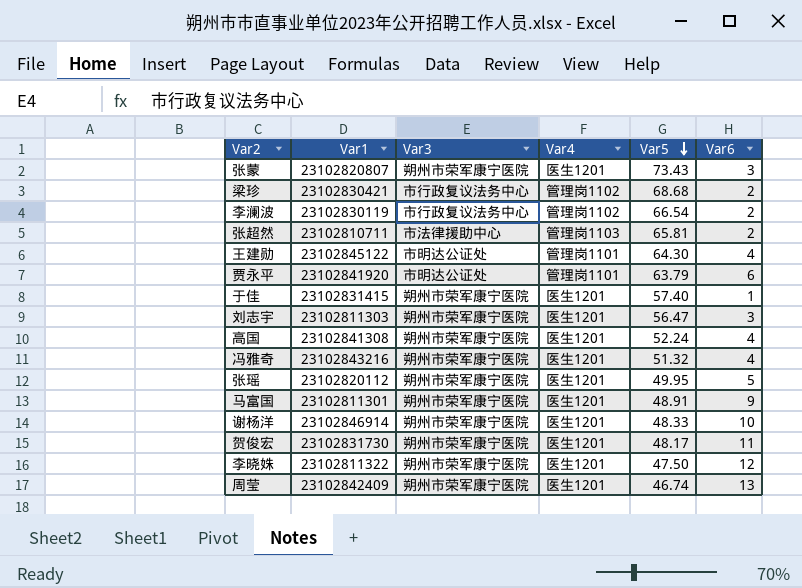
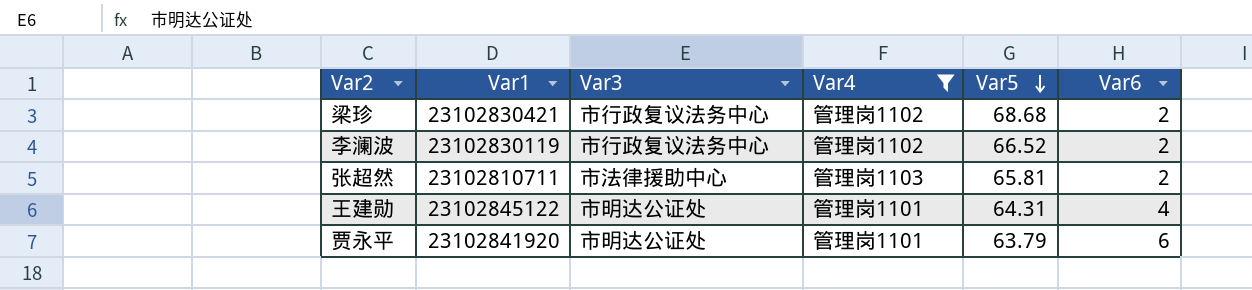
filter: none -> Var4 != 医生1201
李澜波 | Var5: 66.54 -> 66.52
王建勋 | Var5: 64.30 -> 64.31

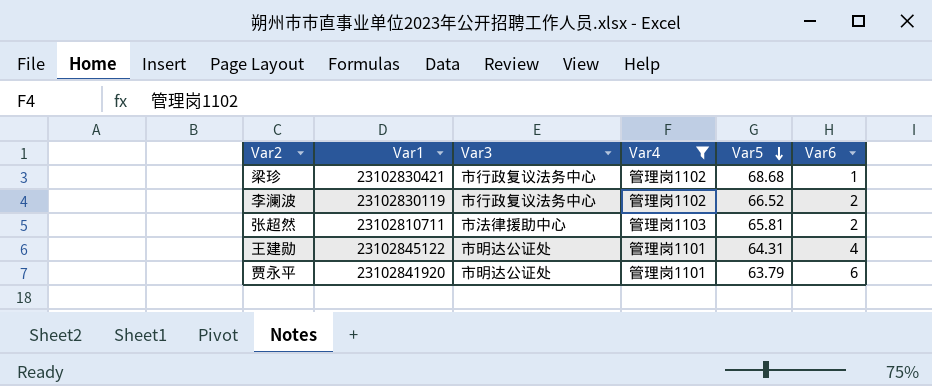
梁珍 | Var6: 2 -> 1

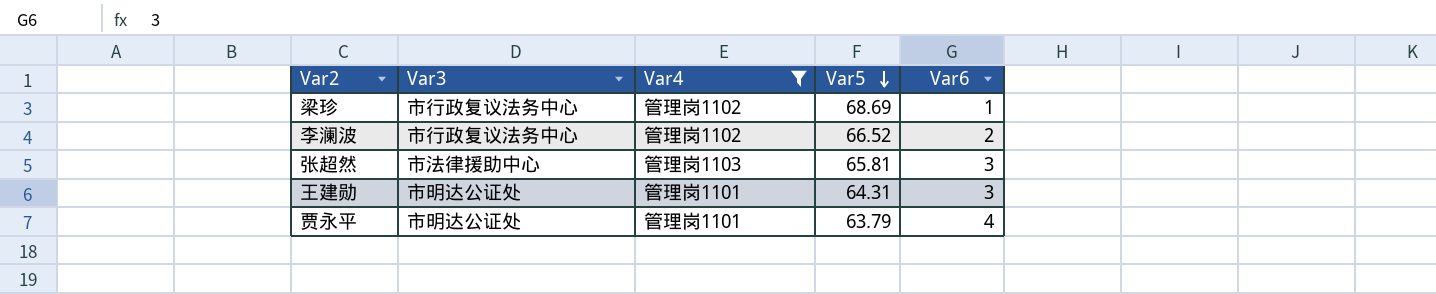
column Var1 | position: 2 -> none
梁珍 | Var5: 68.68 -> 68.69
张超然 | Var6: 2 -> 3
王建勋 | Var6: 4 -> 3
贾永平 | Var6: 6 -> 4

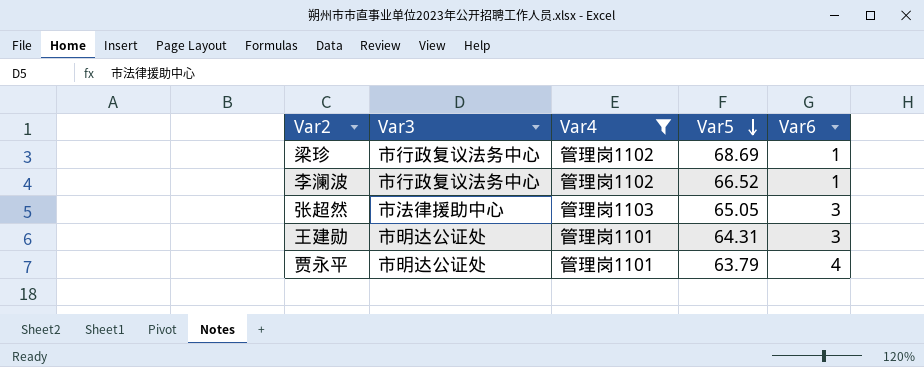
李澜波 | Var6: 2 -> 1
张超然 | Var5: 65.81 -> 65.05

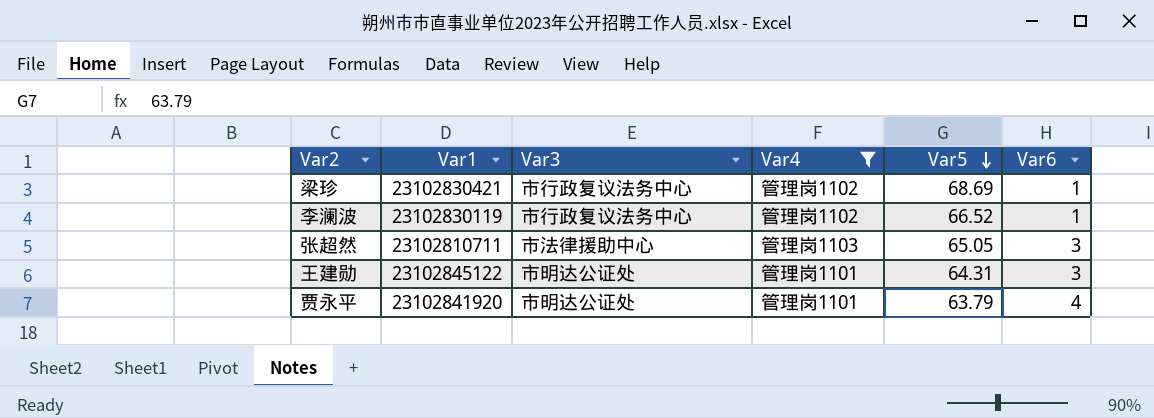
column Var1 | position: none -> 2

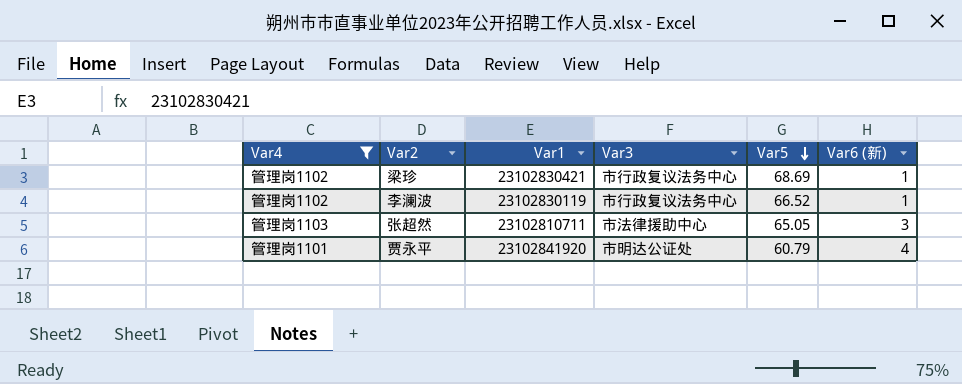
column Var4 | position: 4 -> 1
column name: Var6 -> Var6 (新)
row 王建勋: 23102845122 | 市明达公证处 | 管理岗1101 | 64.31 | 3 -> none
贾永平 | Var5: 63.79 -> 60.79

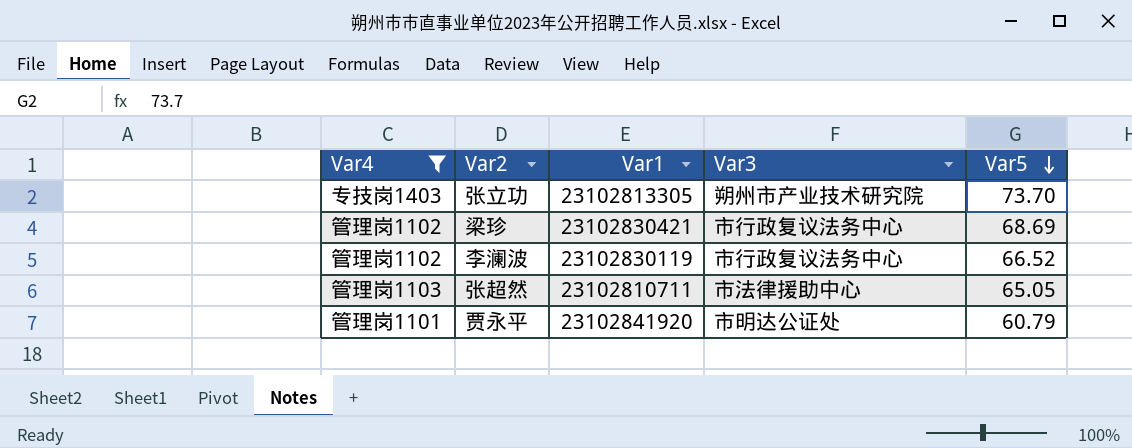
column Var6 (新) | position: 6 -> none
row 张立功: none -> 专技岗1403 | 23102813305 | 朔州市产业技术研究院 | 73.70

